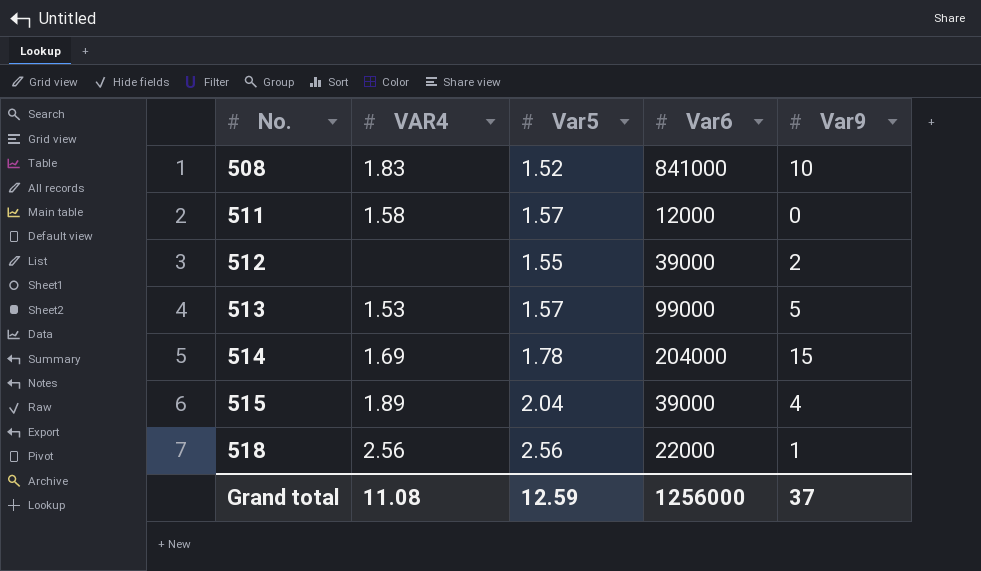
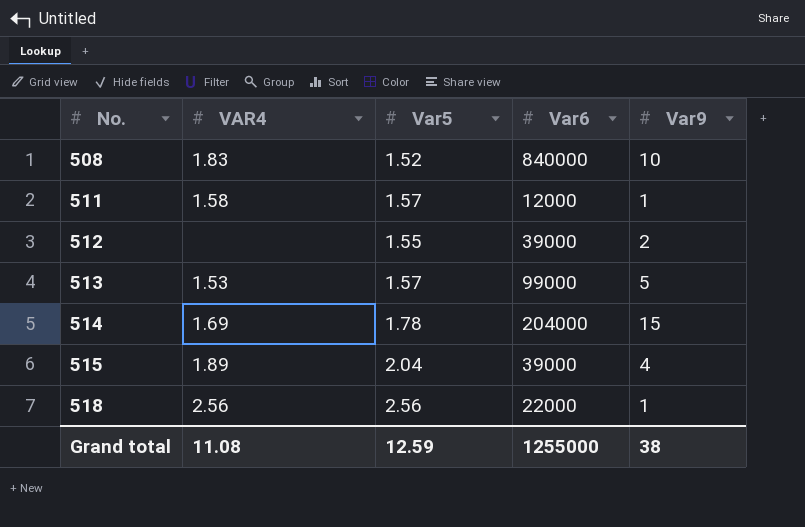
508 | Var6: 841000 -> 840000
511 | Var9: 0 -> 1
Grand total | Var6: 1256000 -> 1255000
Grand total | Var9: 37 -> 38

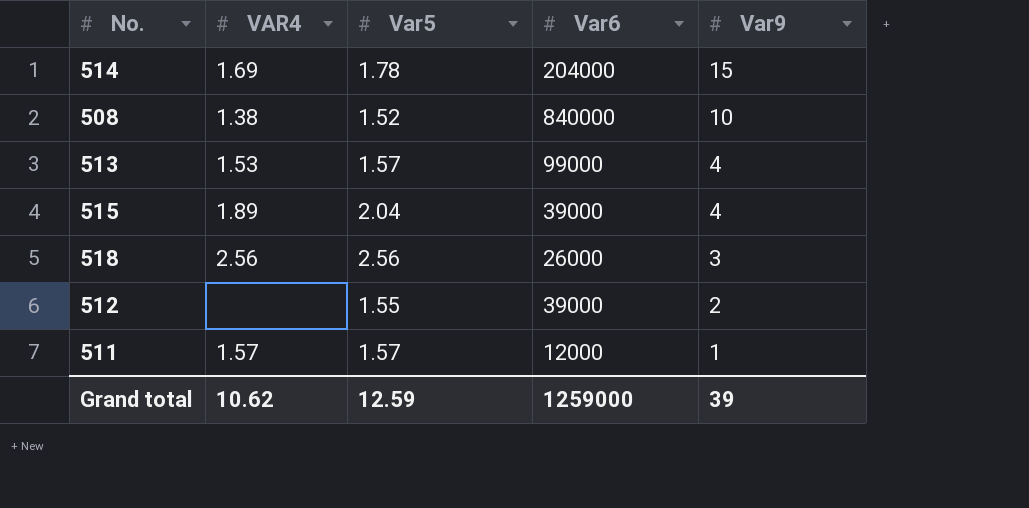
row order: No. ascending -> Var9 descending
508 | VAR4: 1.83 -> 1.38
513 | Var9: 5 -> 4
518 | Var6: 22000 -> 26000
518 | Var9: 1 -> 3
511 | VAR4: 1.58 -> 1.57
Grand total | VAR4: 11.08 -> 10.62
Grand total | Var6: 1255000 -> 1259000
Grand total | Var9: 38 -> 39

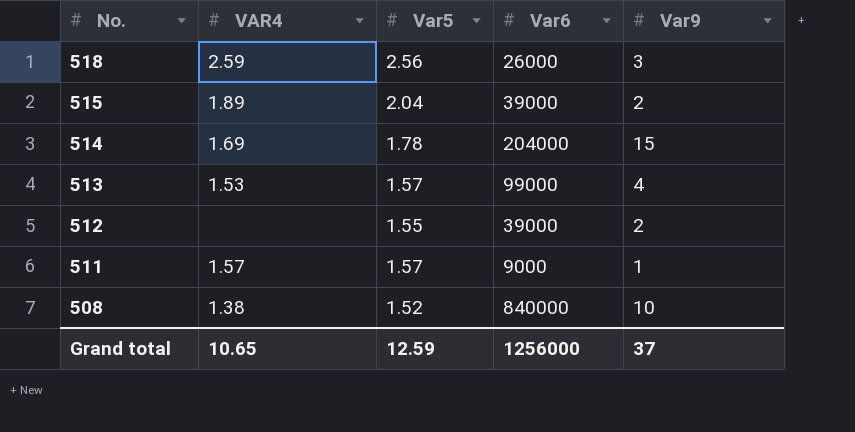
row order: Var9 descending -> No. descending
518 | VAR4: 2.56 -> 2.59
515 | Var9: 4 -> 2
511 | Var6: 12000 -> 9000
Grand total | VAR4: 10.62 -> 10.65
Grand total | Var6: 1259000 -> 1256000
Grand total | Var9: 39 -> 37

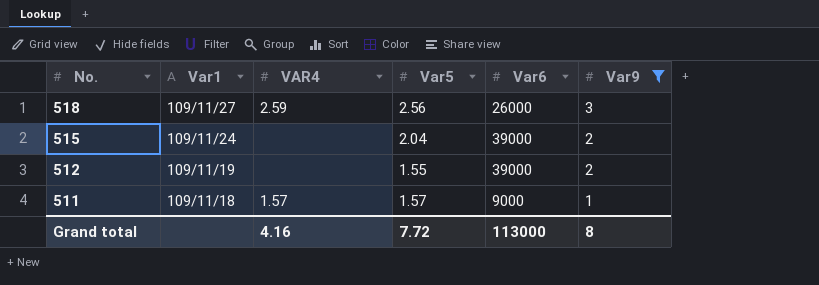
filter: none -> Var9 <= 3
column Var1 | position: none -> 2
515 | VAR4: 1.89 -> none
Grand total | VAR4: 10.65 -> 4.16
Grand total | Var5: 12.59 -> 7.72
Grand total | Var6: 1256000 -> 113000
Grand total | Var9: 37 -> 8

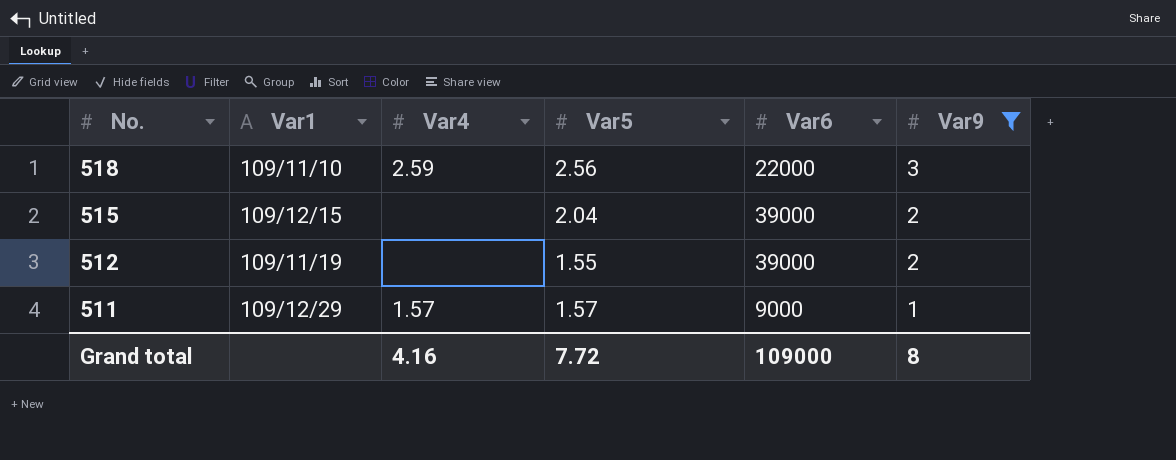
column name: VAR4 -> Var4
518 | Var1: 109/11/27 -> 109/11/10
518 | Var6: 26000 -> 22000
515 | Var1: 109/11/24 -> 109/12/15
511 | Var1: 109/11/18 -> 109/12/29
Grand total | Var6: 113000 -> 109000

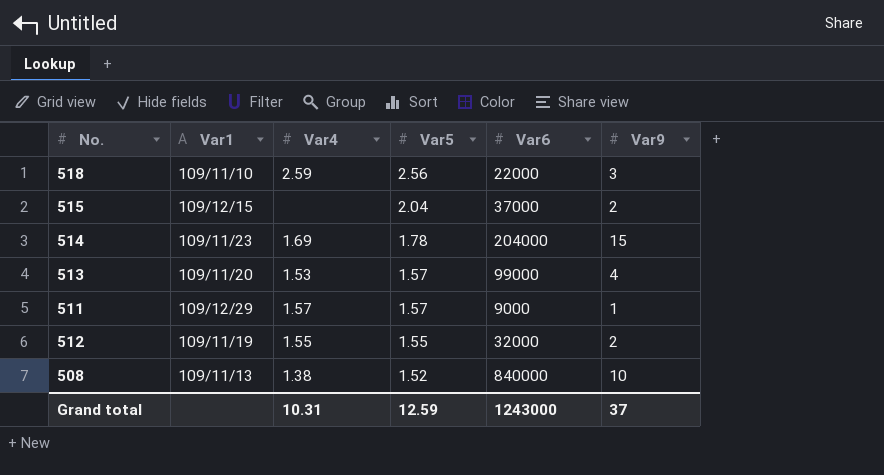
filter: Var9 <= 3 -> none
row order: No. descending -> Var5 descending
515 | Var6: 39000 -> 37000
512 | Var4: none -> 1.55
512 | Var6: 39000 -> 32000
Grand total | Var4: 4.16 -> 10.31
Grand total | Var5: 7.72 -> 12.59
Grand total | Var6: 109000 -> 1243000
Grand total | Var9: 8 -> 37

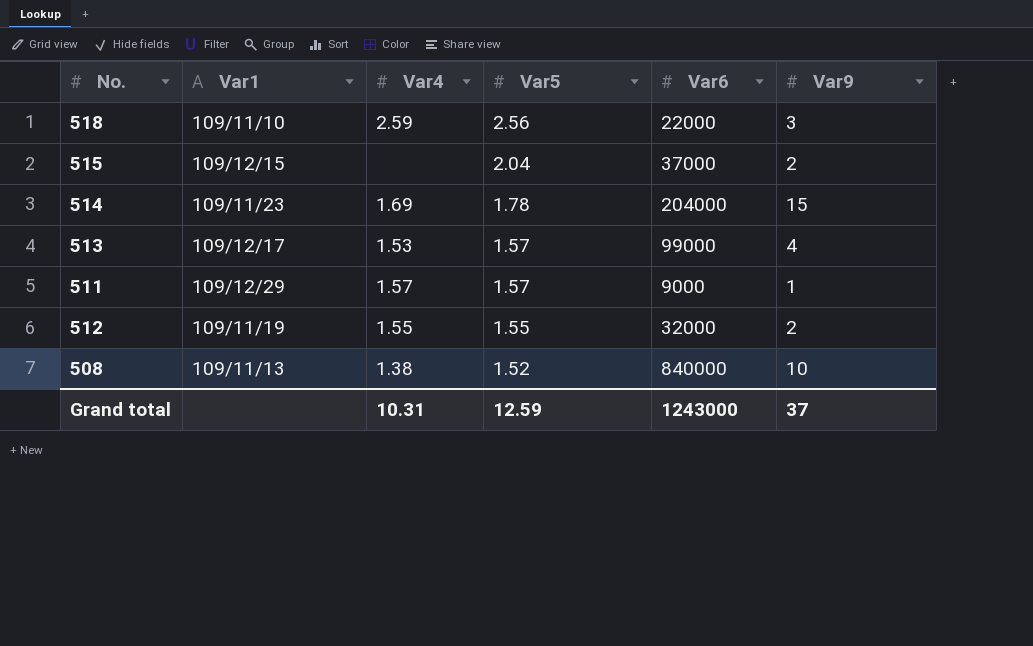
513 | Var1: 109/11/20 -> 109/12/17

